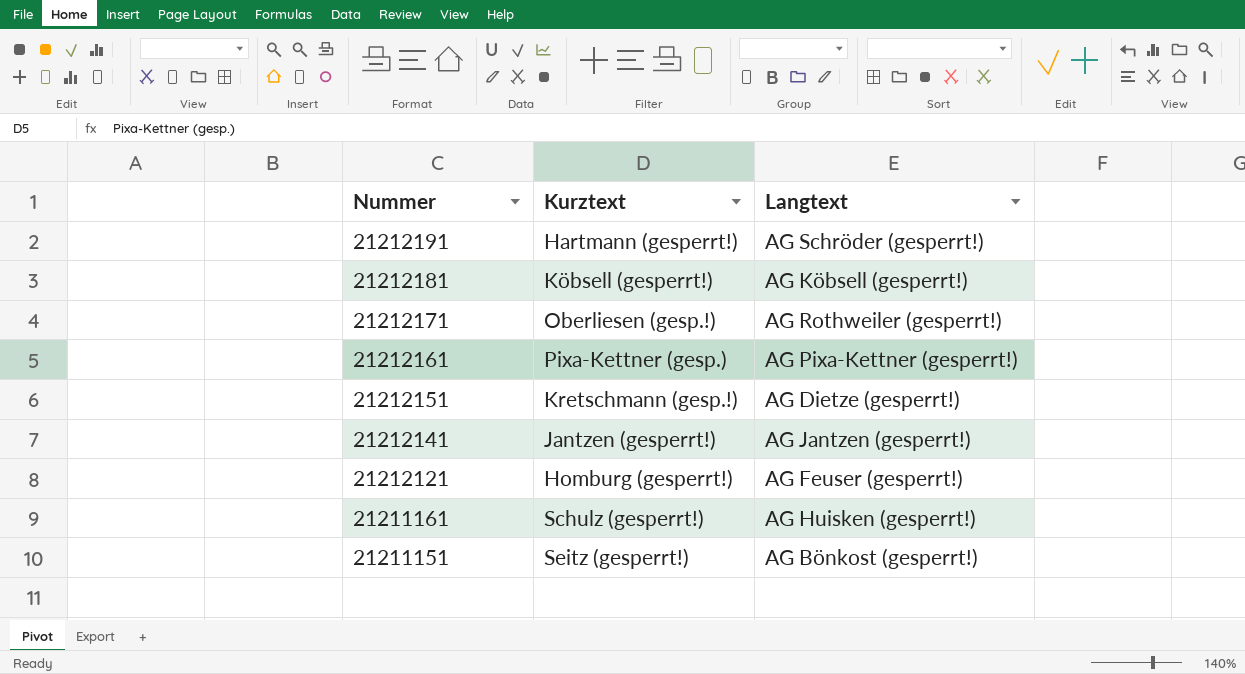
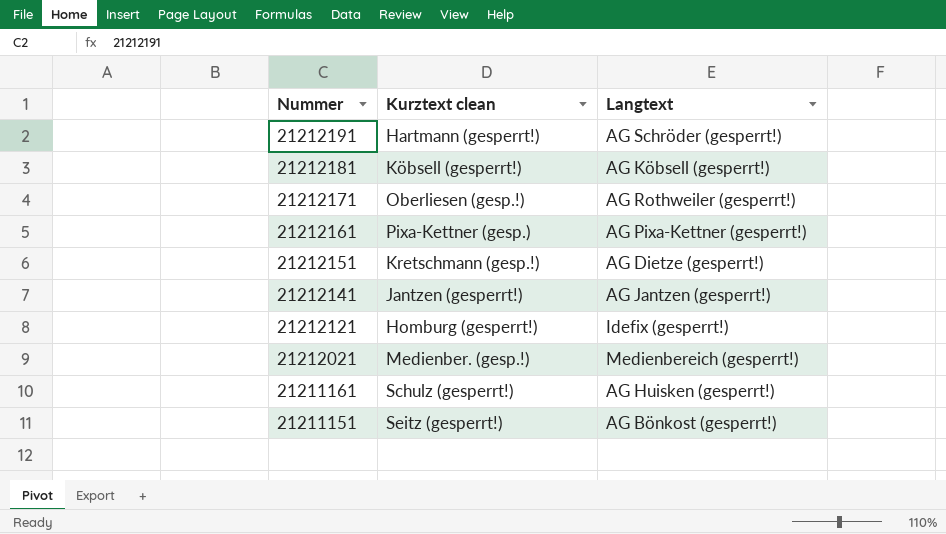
column name: Kurztext -> Kurztext clean
21212121 | Langtext: AG Feuser (gesperrt!) -> Idefix (gesperrt!)
row 21212021: none -> Medienber. (gesp.!) | Medienbereich (gesperrt!)

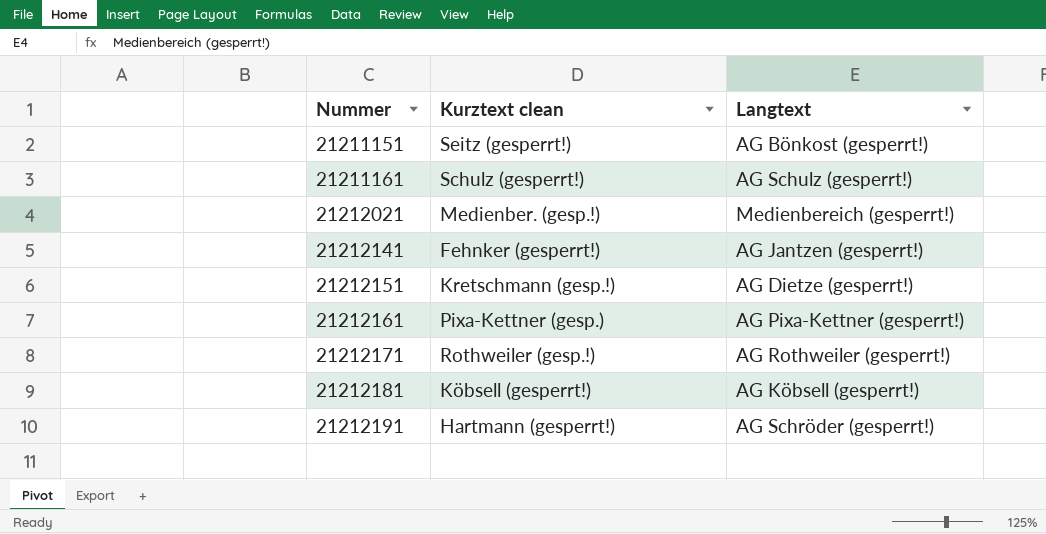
row order: Nummer descending -> Nummer ascending
row 21212121: Homburg (gesperrt!) | Idefix (gesperrt!) -> none
21211161 | Langtext: AG Huisken (gesperrt!) -> AG Schulz (gesperrt!)
21212141 | Kurztext clean: Jantzen (gesperrt!) -> Fehnker (gesperrt!)
21212171 | Kurztext clean: Oberliesen (gesp.!) -> Rothweiler (gesp.!)

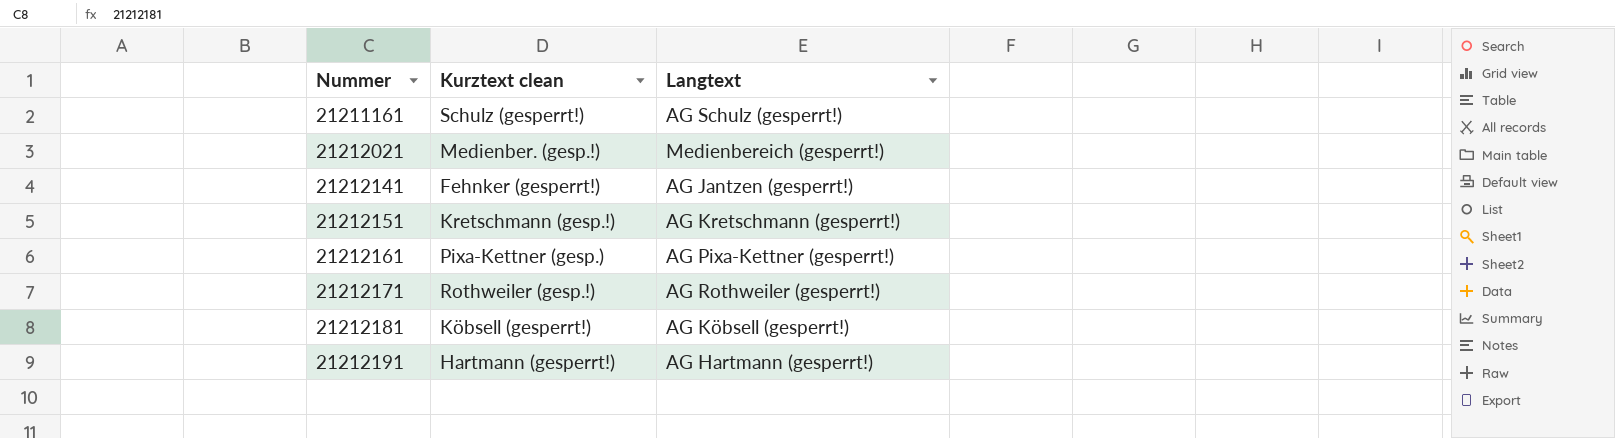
row 21211151: Seitz (gesperrt!) | AG Bönkost (gesperrt!) -> none
21212151 | Langtext: AG Dietze (gesperrt!) -> AG Kretschmann (gesperrt!)
21212191 | Langtext: AG Schröder (gesperrt!) -> AG Hartmann (gesperrt!)

